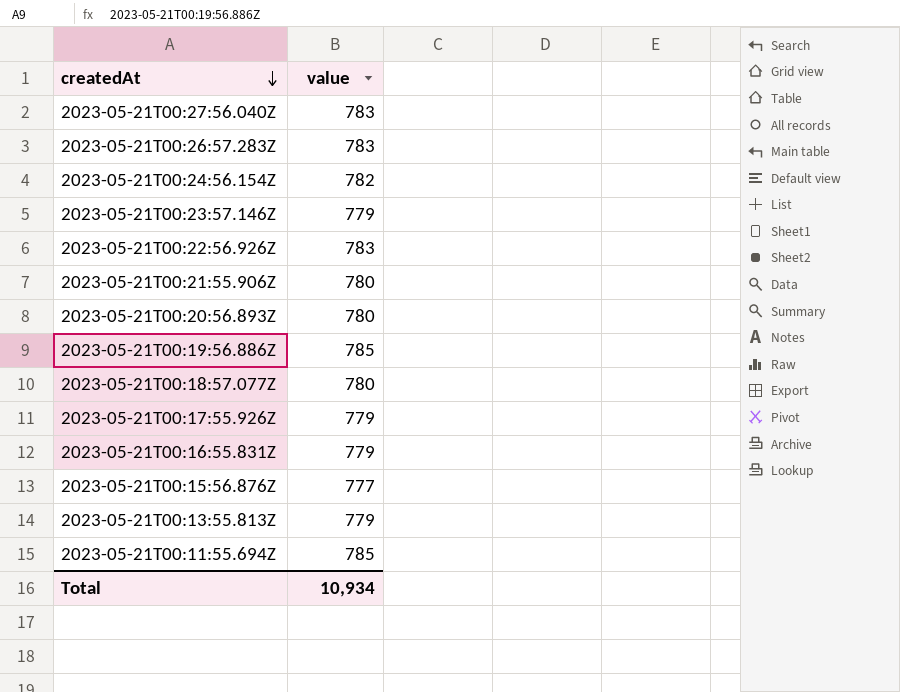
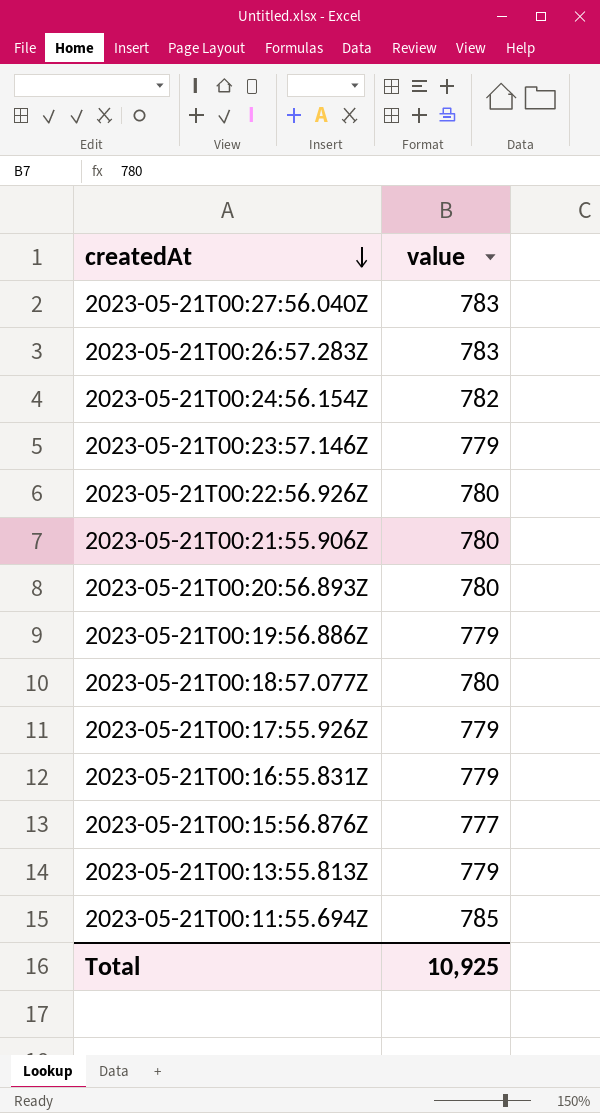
2023-05-21T00:22:56.926Z | value: 783 -> 780
2023-05-21T00:19:56.886Z | value: 785 -> 779
Total | value: 10,934 -> 10,925

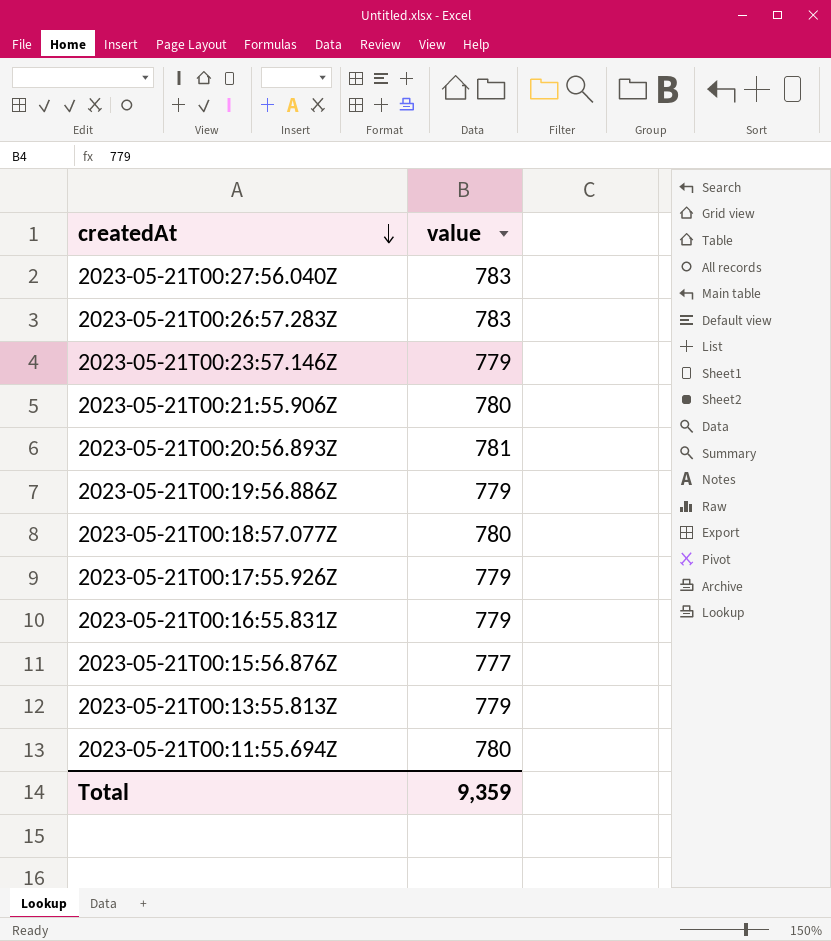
row 2023-05-21T00:24:56.154Z: 782 -> none
row 2023-05-21T00:22:56.926Z: 780 -> none
2023-05-21T00:20:56.893Z | value: 780 -> 781
2023-05-21T00:11:55.694Z | value: 785 -> 780
Total | value: 10,925 -> 9,359

